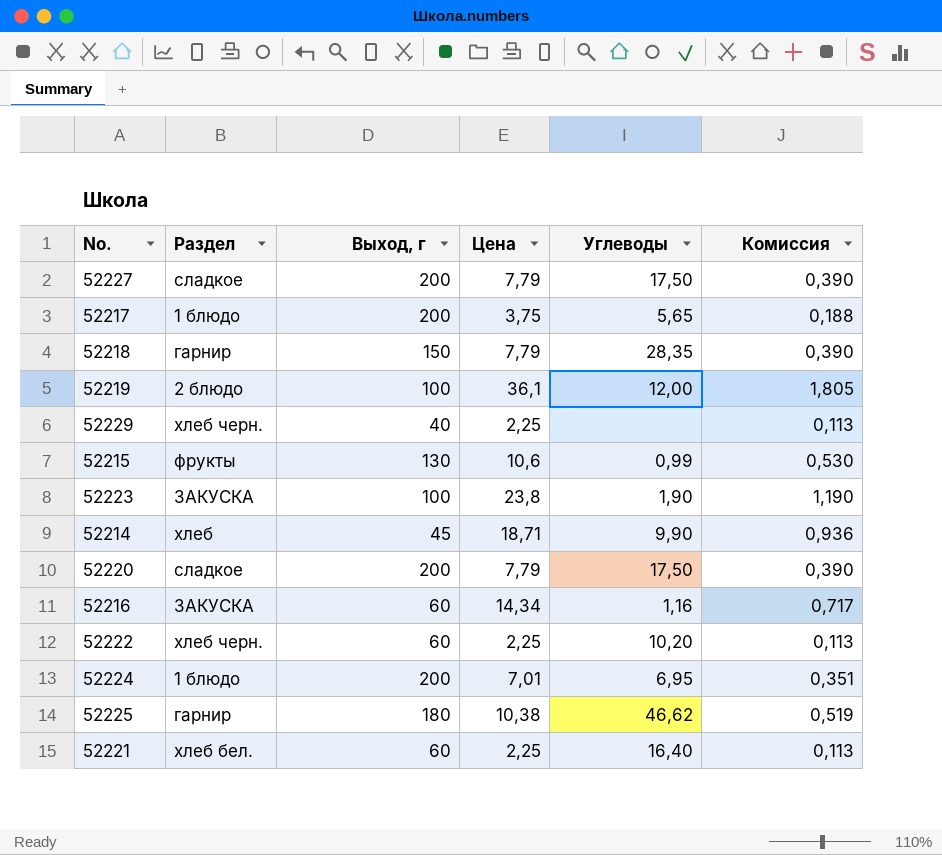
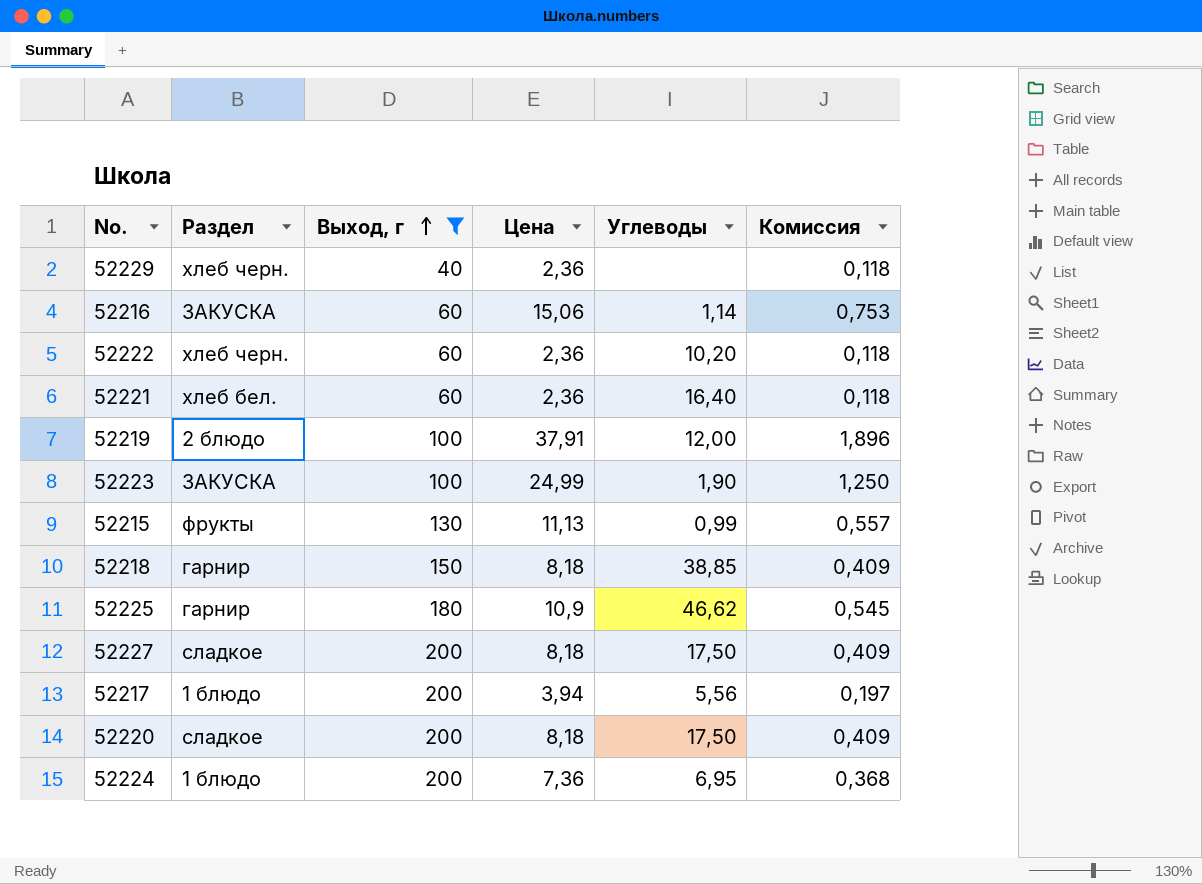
filter: none -> Выход, г != 45
row order: none -> Выход, г ascending
52229 | Цена: 2,25 -> 2,36
52229 | Комиссия: 0,113 -> 0,118
52216 | Цена: 14,34 -> 15,06
52216 | Углеводы: 1,16 -> 1,14
52216 | Комиссия: 0,717 -> 0,753
52222 | Цена: 2,25 -> 2,36
52222 | Комиссия: 0,113 -> 0,118
52221 | Цена: 2,25 -> 2,36
52221 | Комиссия: 0,113 -> 0,118
52219 | Цена: 36,1 -> 37,91
52219 | Комиссия: 1,805 -> 1,896
52223 | Цена: 23,8 -> 24,99
52223 | Комиссия: 1,190 -> 1,250
52215 | Цена: 10,6 -> 11,13
52215 | Комиссия: 0,530 -> 0,557
52218 | Цена: 7,79 -> 8,18
52218 | Углеводы: 28,35 -> 38,85
52218 | Комиссия: 0,390 -> 0,409
52225 | Цена: 10,38 -> 10,9
52225 | Комиссия: 0,519 -> 0,545
52227 | Цена: 7,79 -> 8,18
52227 | Комиссия: 0,390 -> 0,409
52217 | Цена: 3,75 -> 3,94
52217 | Углеводы: 5,65 -> 5,56
52217 | Комиссия: 0,188 -> 0,197
52220 | Цена: 7,79 -> 8,18
52220 | Комиссия: 0,390 -> 0,409
52224 | Цена: 7,01 -> 7,36
52224 | Комиссия: 0,351 -> 0,368

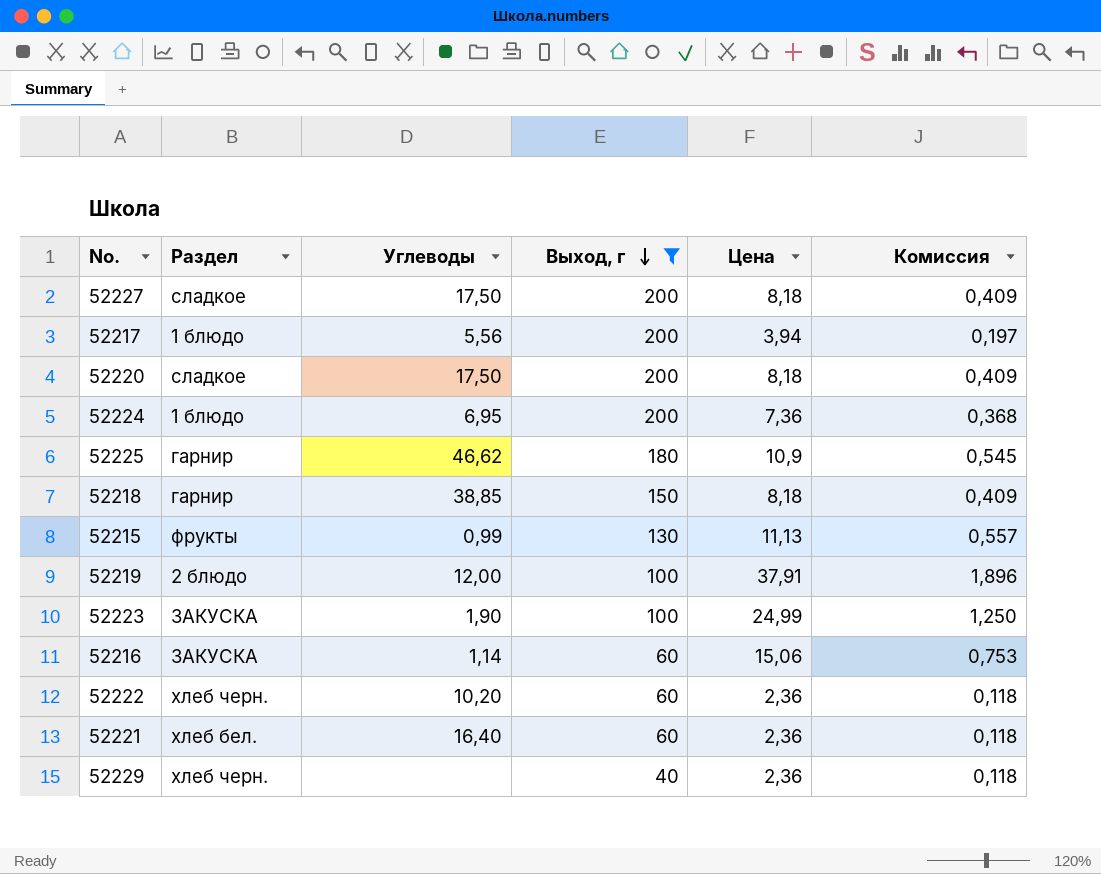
row order: Выход, г ascending -> Выход, г descending
column Углеводы | position: 5 -> 3

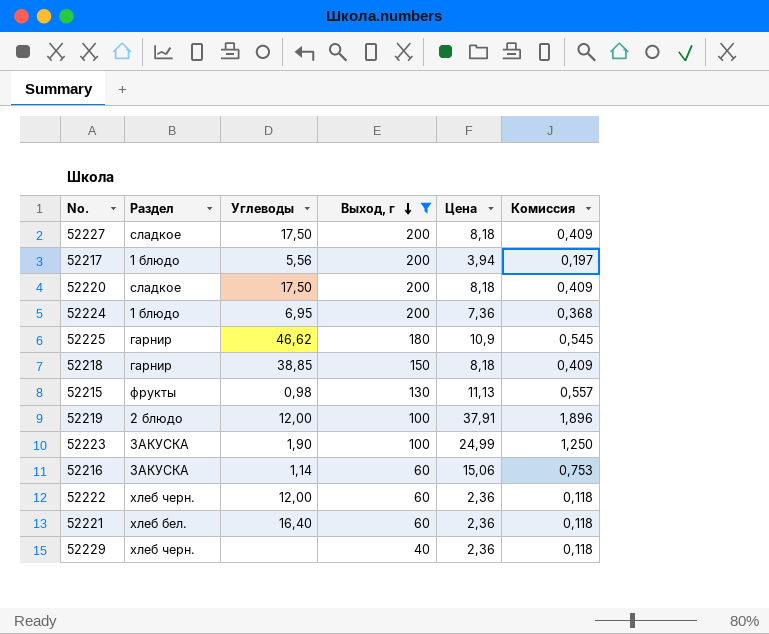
52215 | Углеводы: 0,99 -> 0,98
52222 | Углеводы: 10,20 -> 12,00

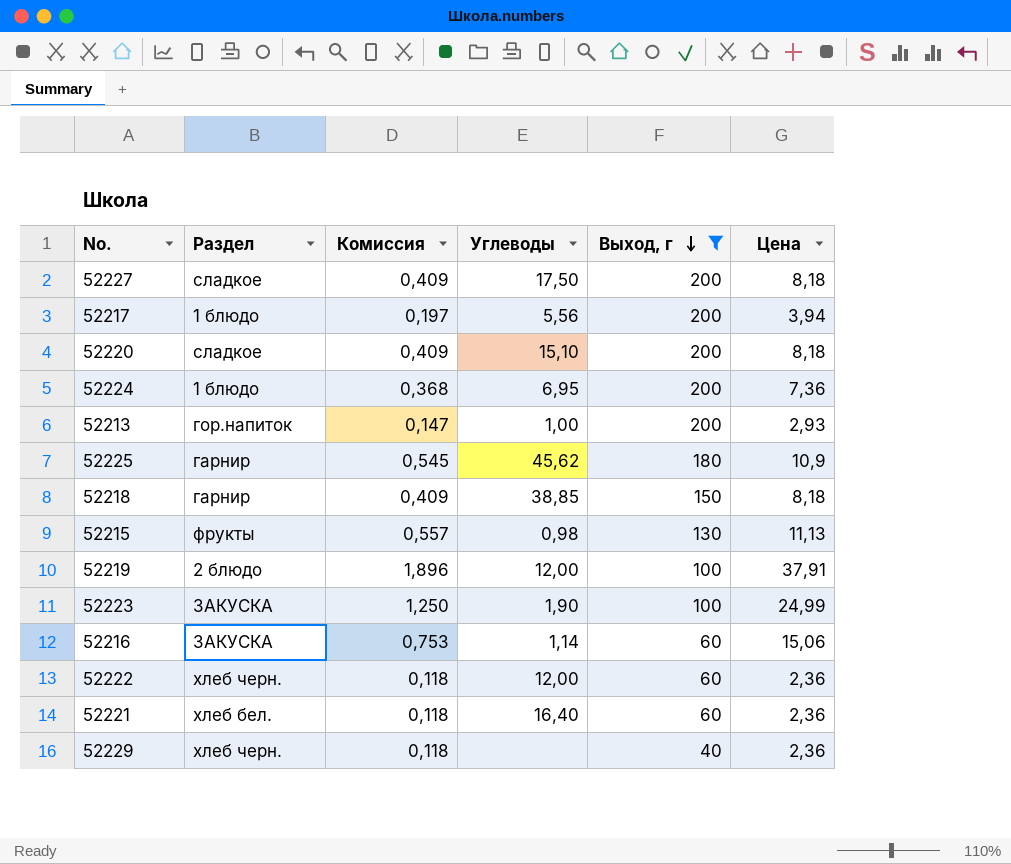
column Комиссия | position: 6 -> 3
52220 | Углеводы: 17,50 -> 15,10
row 52213: none -> гор.напиток | 0,147 | 1,00 | 200 | 2,93
52225 | Углеводы: 46,62 -> 45,62

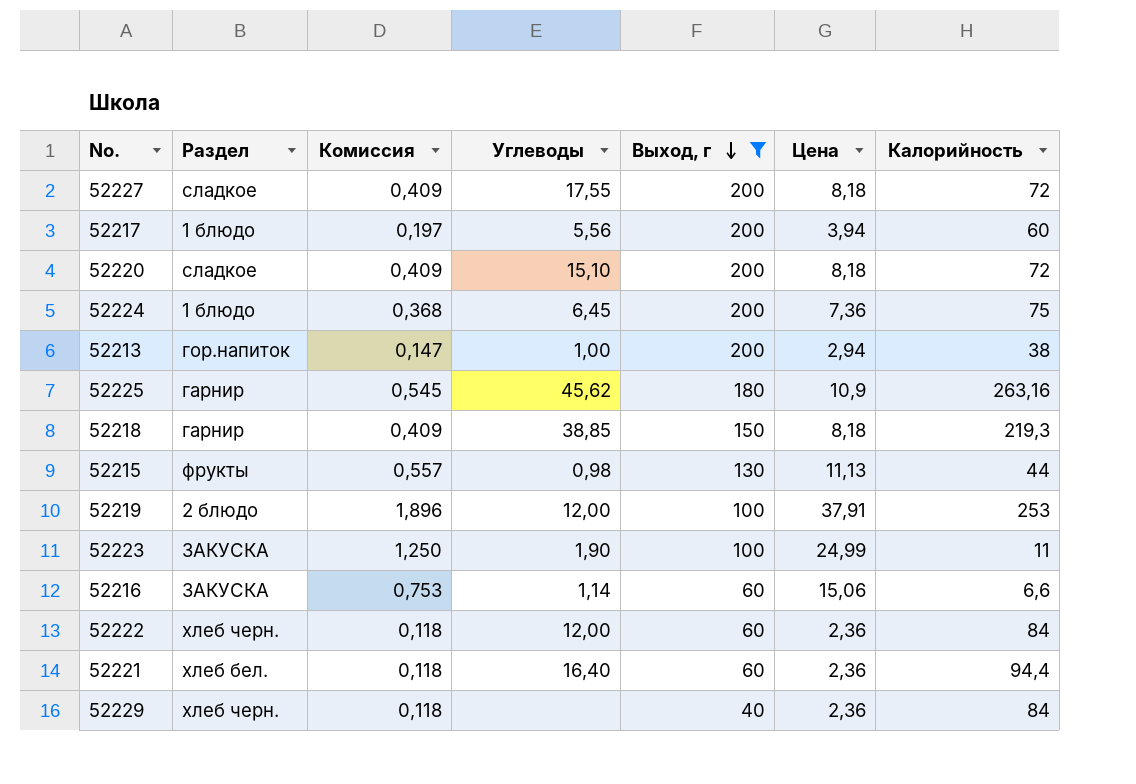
column Калорийность | position: none -> 7
52227 | Углеводы: 17,50 -> 17,55
52224 | Углеводы: 6,95 -> 6,45
52213 | Цена: 2,93 -> 2,94

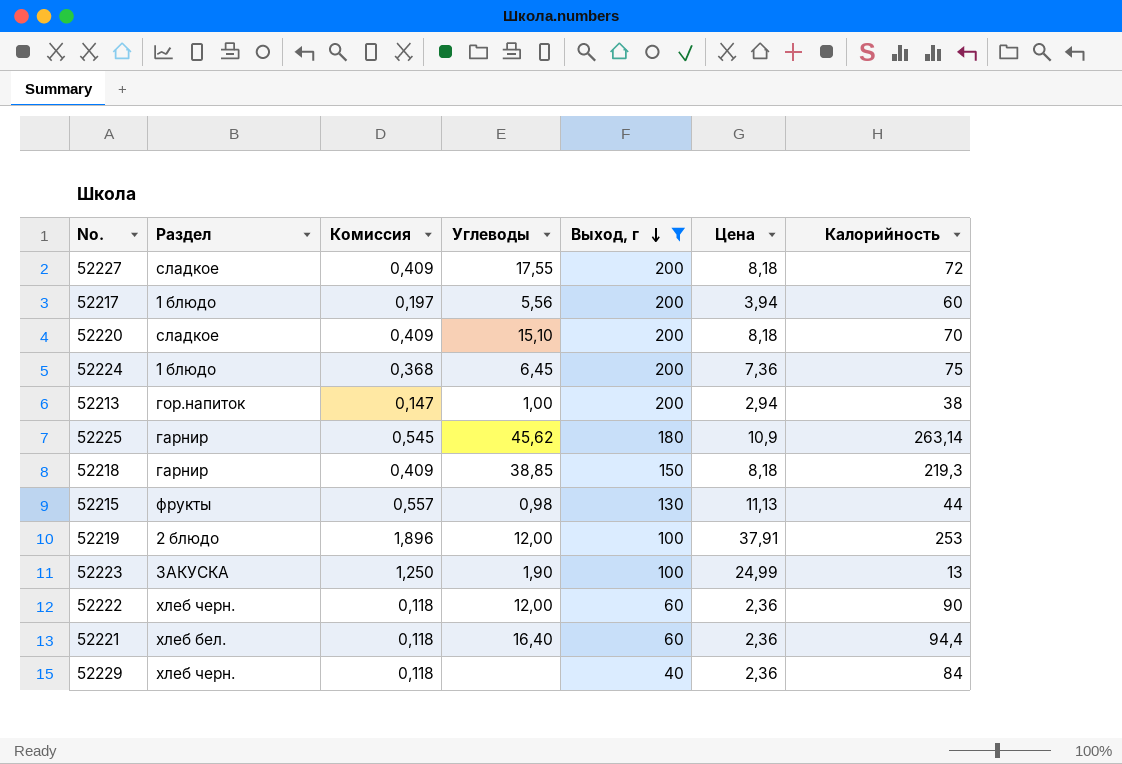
row 52216: ЗАКУСКА | 0,753 | 1,14 | 60 | 15,06 | 6,6 -> none
52220 | Калорийность: 72 -> 70
52225 | Калорийность: 263,16 -> 263,14
52223 | Калорийность: 11 -> 13
52222 | Калорийность: 84 -> 90

